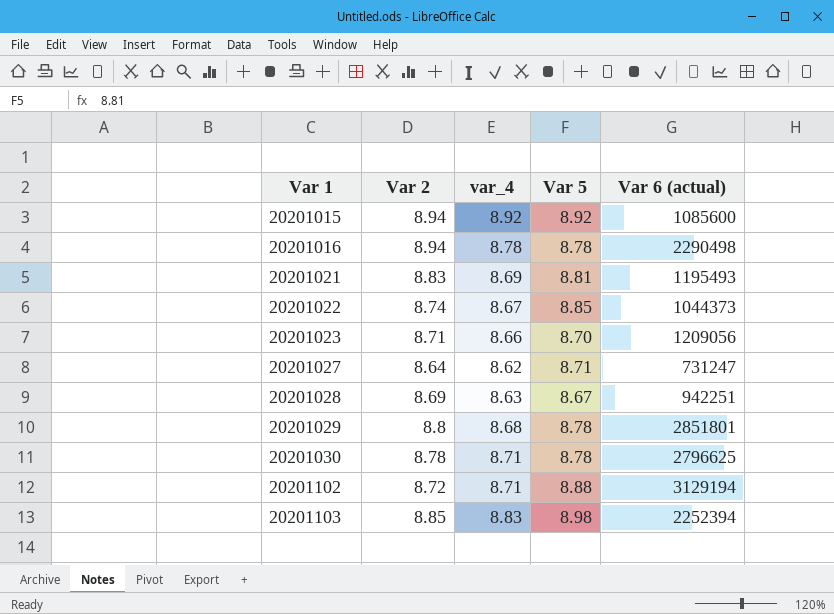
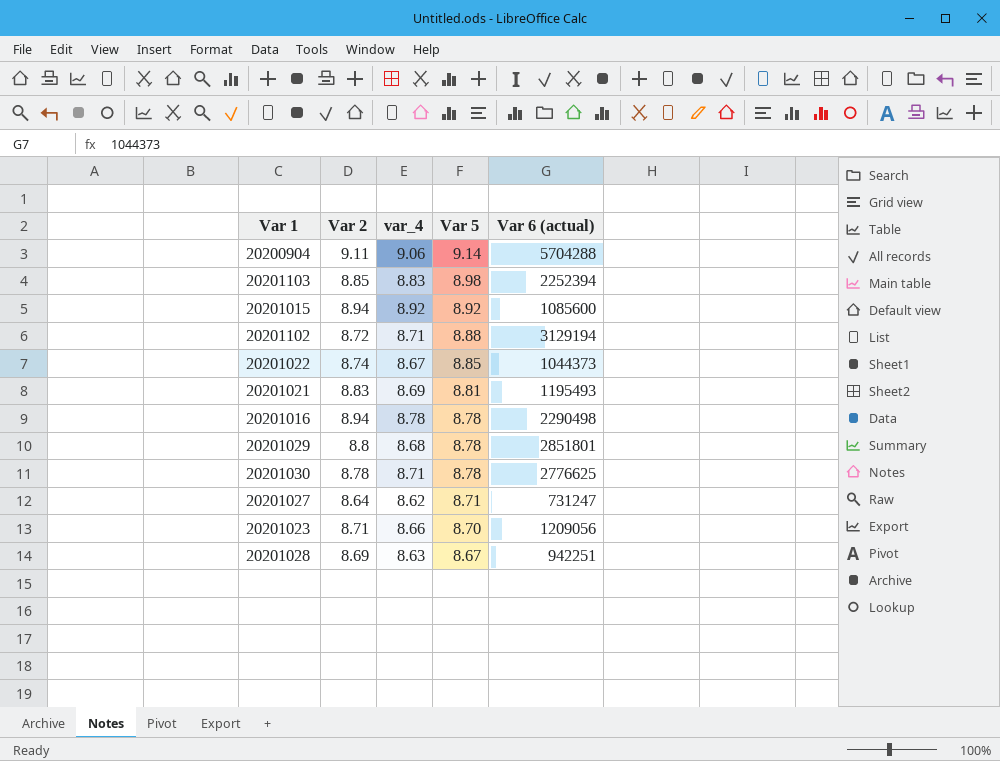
row order: Var 1 ascending -> Var 5 descending
row 20200904: none -> 9.11 | 9.06 | 9.14 | 5704288
20201030 | Var 6 (actual): 2796625 -> 2776625

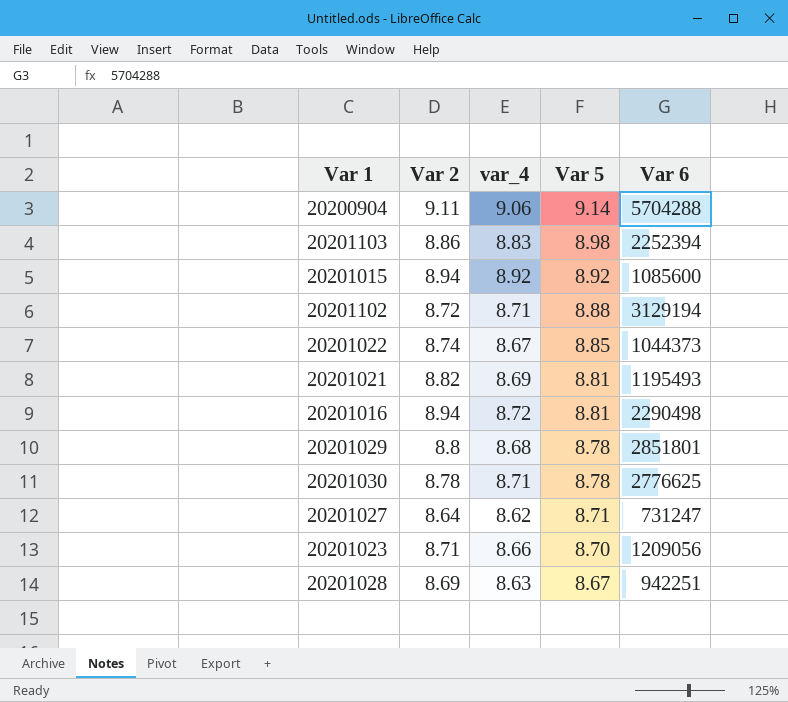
column name: Var 6 (actual) -> Var 6
20201103 | Var 2: 8.85 -> 8.86
20201021 | Var 2: 8.83 -> 8.82
20201016 | var_4: 8.78 -> 8.72
20201016 | Var 5: 8.78 -> 8.81

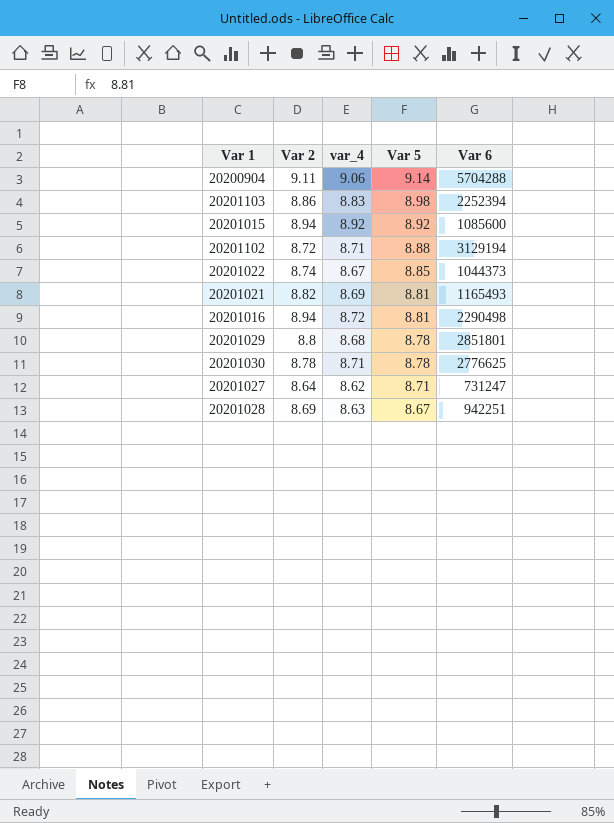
row 20201023: 8.71 | 8.66 | 8.70 | 1209056 -> none
20201021 | Var 6: 1195493 -> 1165493

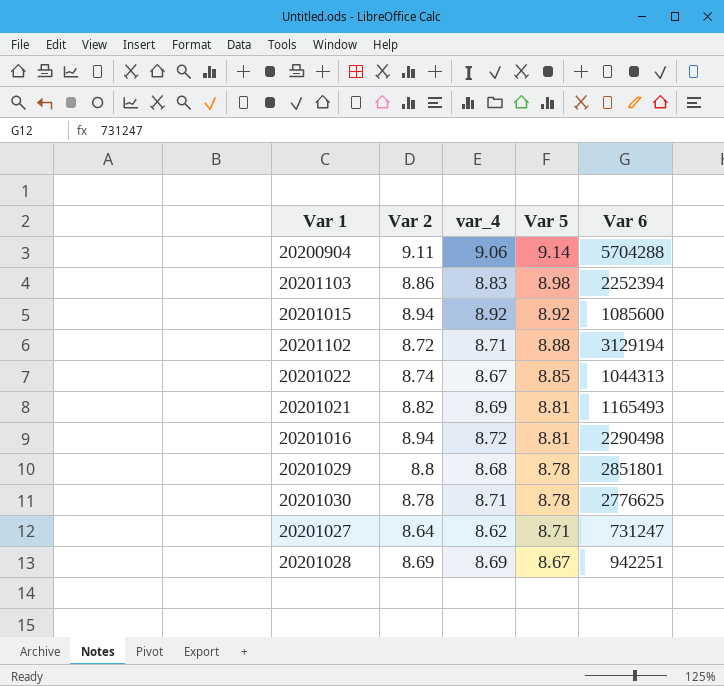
20201022 | Var 6: 1044373 -> 1044313
20201028 | var_4: 8.63 -> 8.69

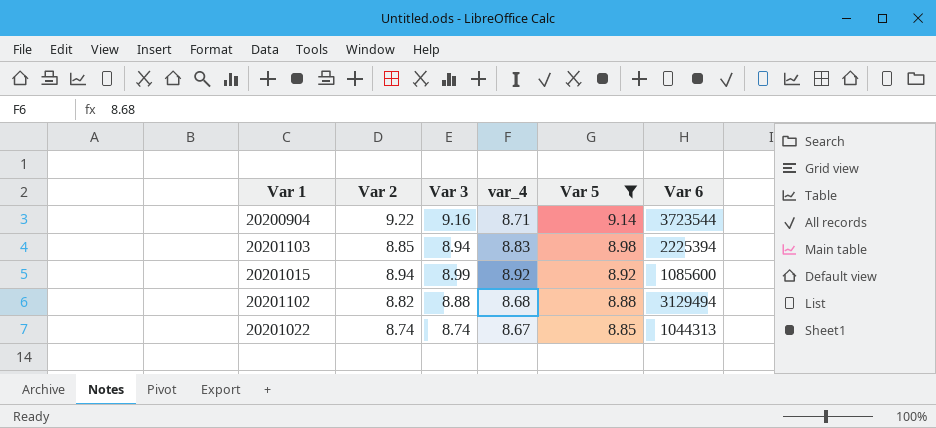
filter: none -> Var 5 >= 8.85
column Var 3 | position: none -> 3
20200904 | Var 2: 9.11 -> 9.22
20200904 | var_4: 9.06 -> 8.71
20200904 | Var 6: 5704288 -> 3723544
20201103 | Var 2: 8.86 -> 8.85
20201103 | Var 6: 2252394 -> 2225394
20201102 | Var 2: 8.72 -> 8.82
20201102 | var_4: 8.71 -> 8.68
20201102 | Var 6: 3129194 -> 3129494

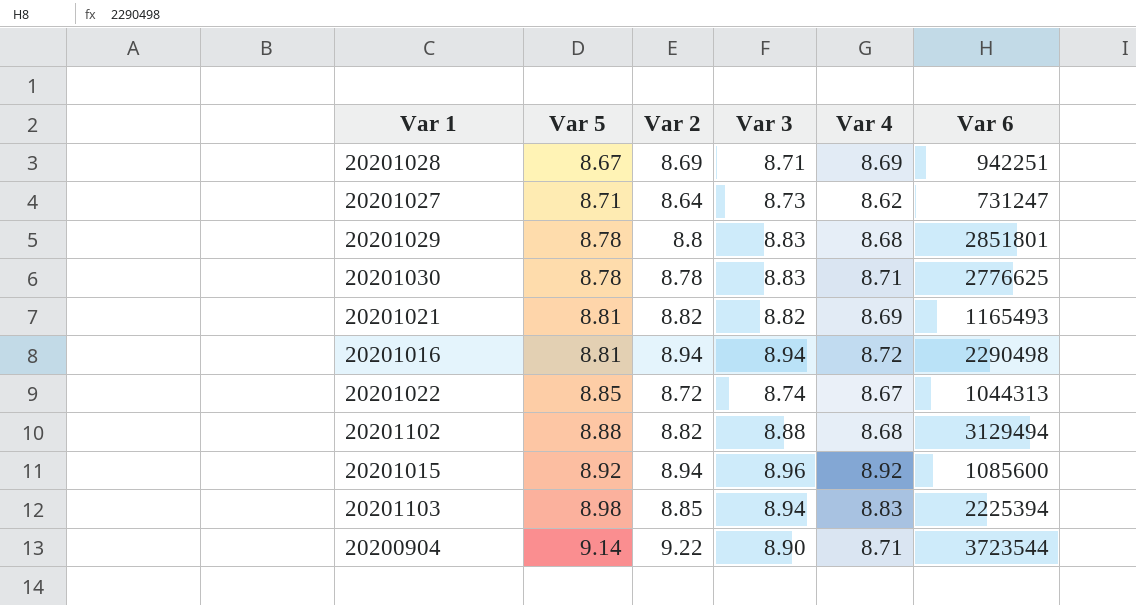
filter: Var 5 >= 8.85 -> none
row order: Var 5 descending -> Var 5 ascending
column Var 5 | position: 5 -> 2
column name: var_4 -> Var 4
20201022 | Var 2: 8.74 -> 8.72
20201015 | Var 3: 8.99 -> 8.96
20200904 | Var 3: 9.16 -> 8.90

